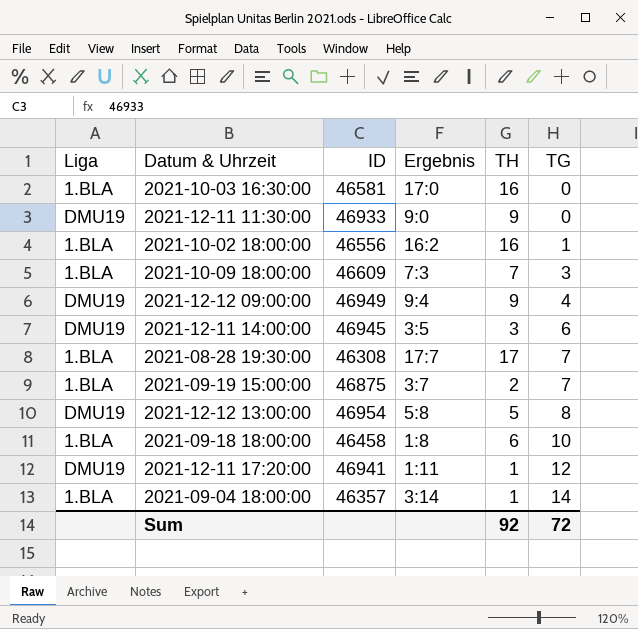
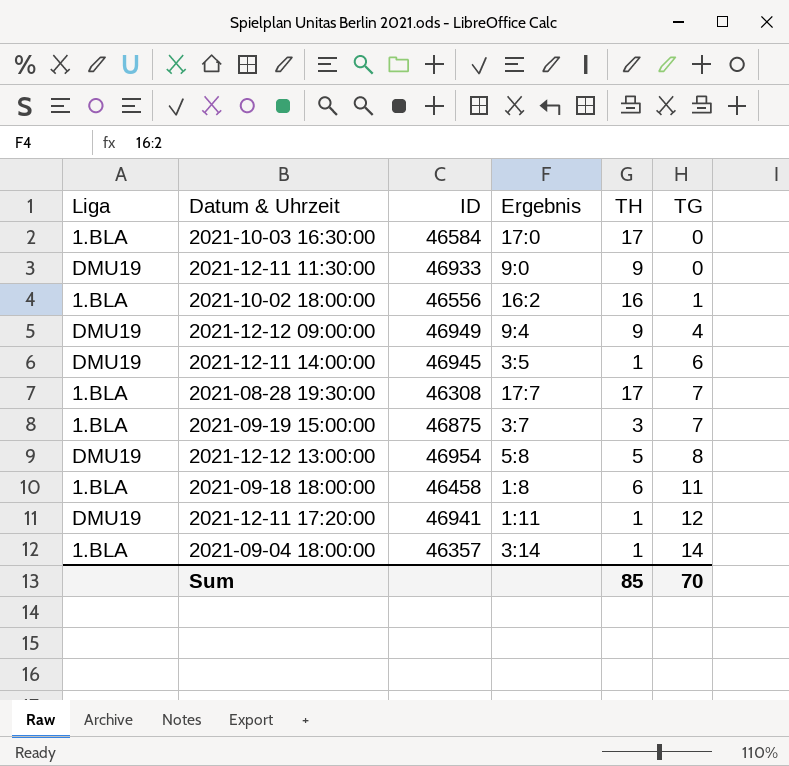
row 2021-10-09 18:00:00: 1.BLA | 46609 | 7:3 | 7 | 3 -> none
2021-10-03 16:30:00 | ID: 46581 -> 46584
2021-10-03 16:30:00 | TH: 16 -> 17
2021-12-11 14:00:00 | TH: 3 -> 1
2021-09-19 15:00:00 | TH: 2 -> 3
2021-09-18 18:00:00 | TG: 10 -> 11
Sum | TH: 92 -> 85
Sum | TG: 72 -> 70

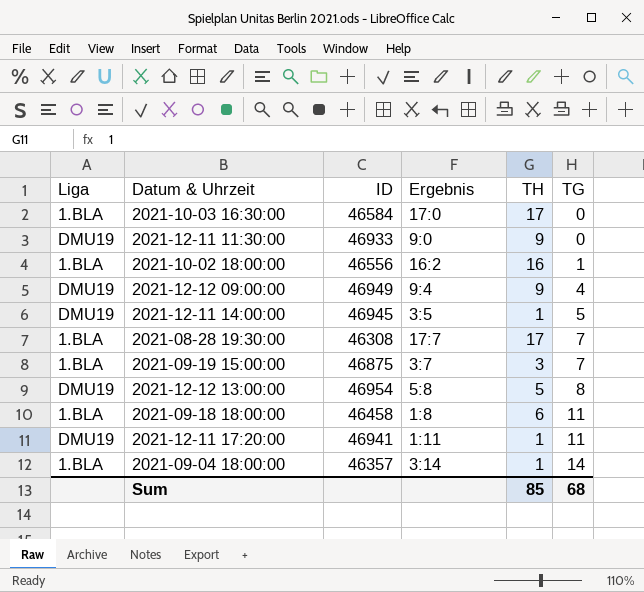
2021-12-11 14:00:00 | TG: 6 -> 5
2021-12-11 17:20:00 | TG: 12 -> 11
Sum | TG: 70 -> 68

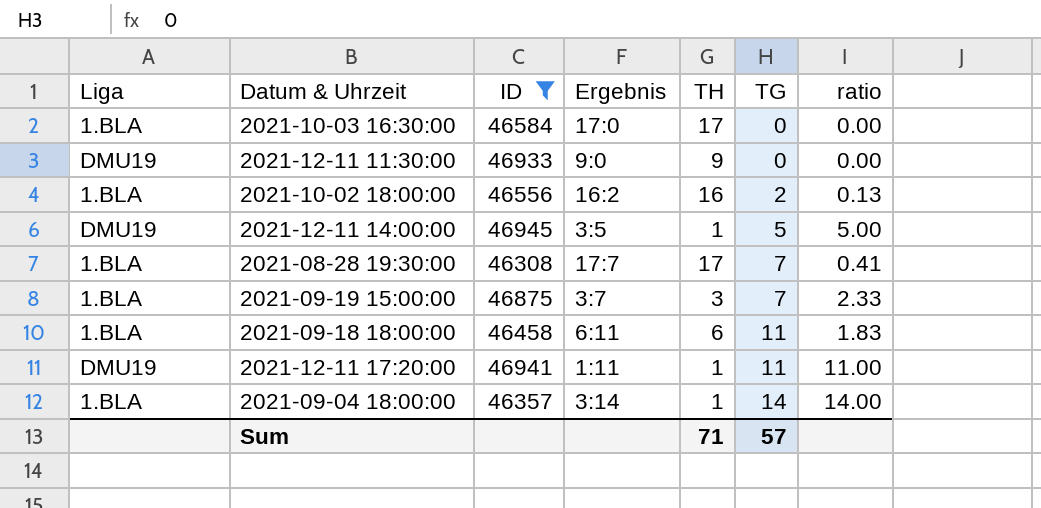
filter: none -> ID <= 46945
column ratio | formula: none -> [TG] / [TH]
2021-10-02 18:00:00 | TG: 1 -> 2
2021-09-18 18:00:00 | Ergebnis: 1:8 -> 6:11
Sum | TH: 85 -> 71
Sum | TG: 68 -> 57

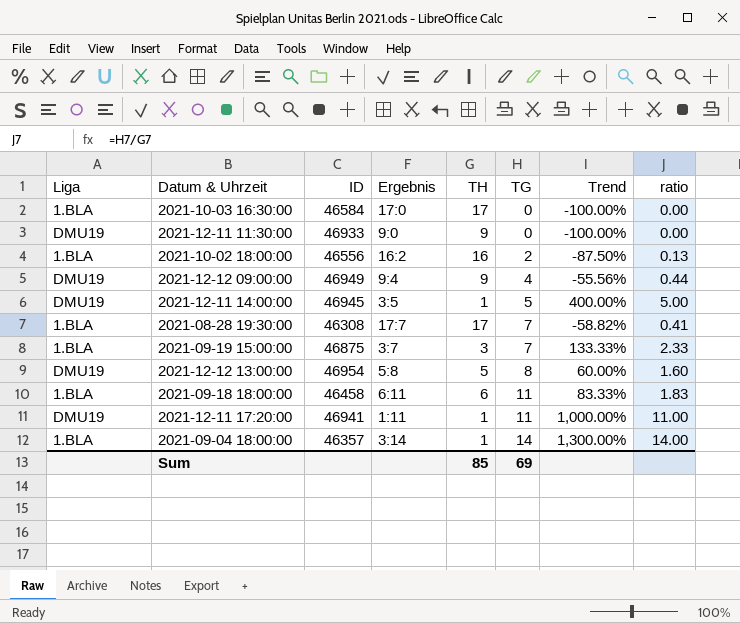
filter: ID <= 46945 -> none
column Trend | formula: none -> ([TG] - [TH]) / [TH]
Sum | TH: 71 -> 85
Sum | TG: 57 -> 69

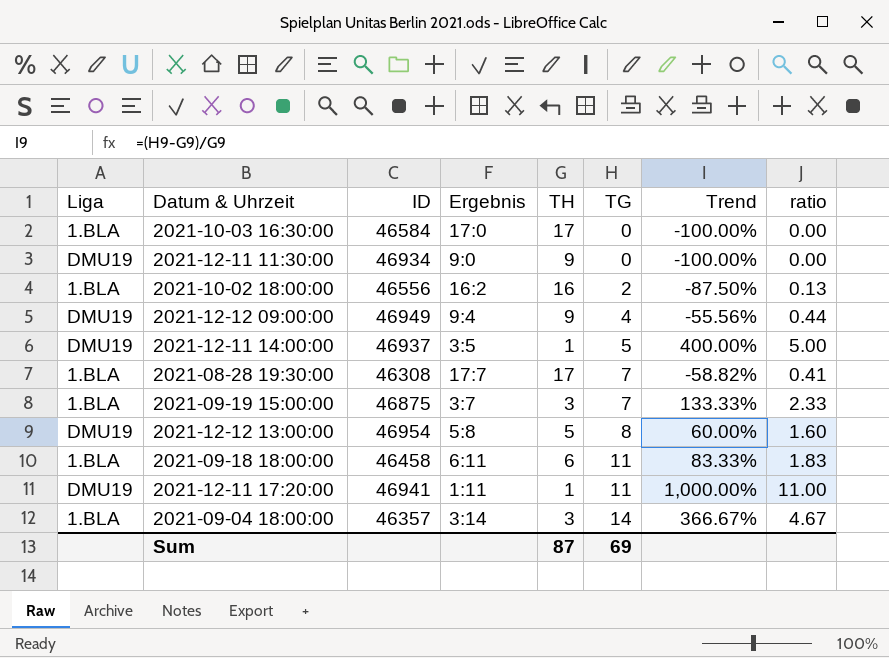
2021-12-11 11:30:00 | ID: 46933 -> 46934
2021-12-11 14:00:00 | ID: 46945 -> 46937
2021-09-04 18:00:00 | TH: 1 -> 3
2021-09-04 18:00:00 | Trend: 1,300.00% -> 366.67%
2021-09-04 18:00:00 | ratio: 14.00 -> 4.67
Sum | TH: 85 -> 87

